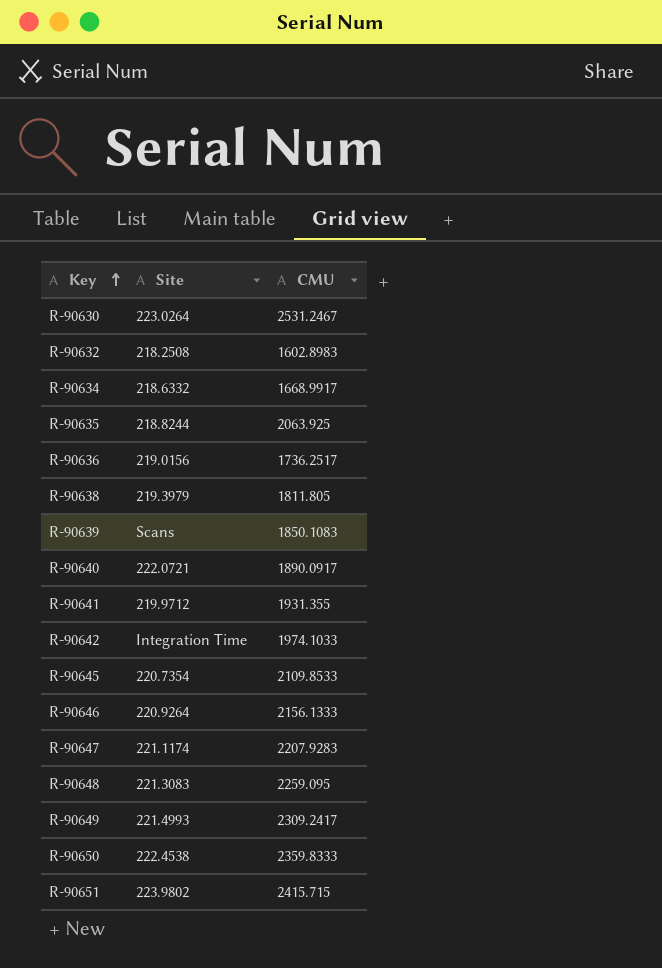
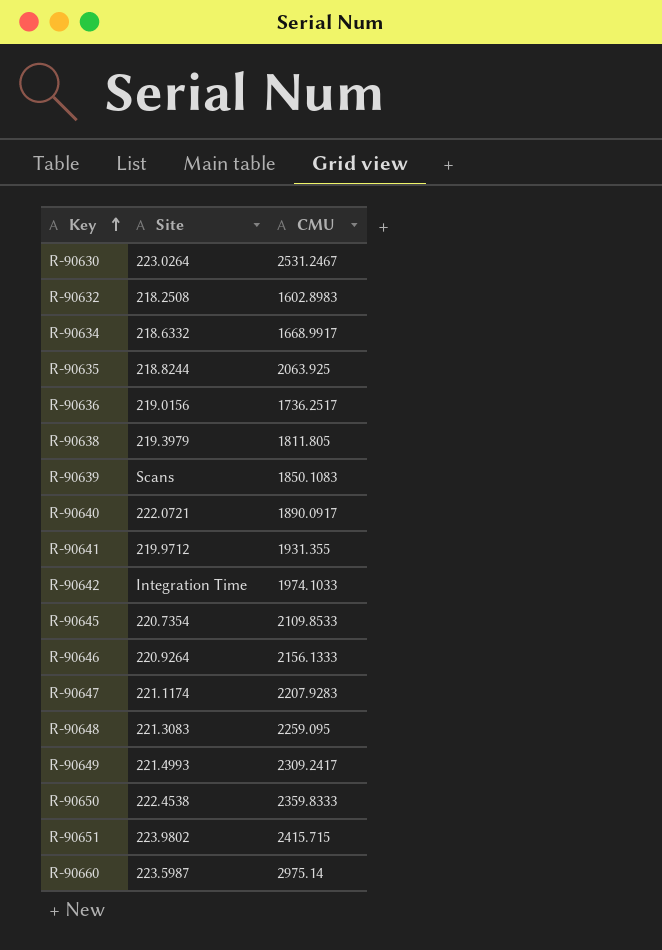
row R-90660: none -> 223.5987 | 2975.14

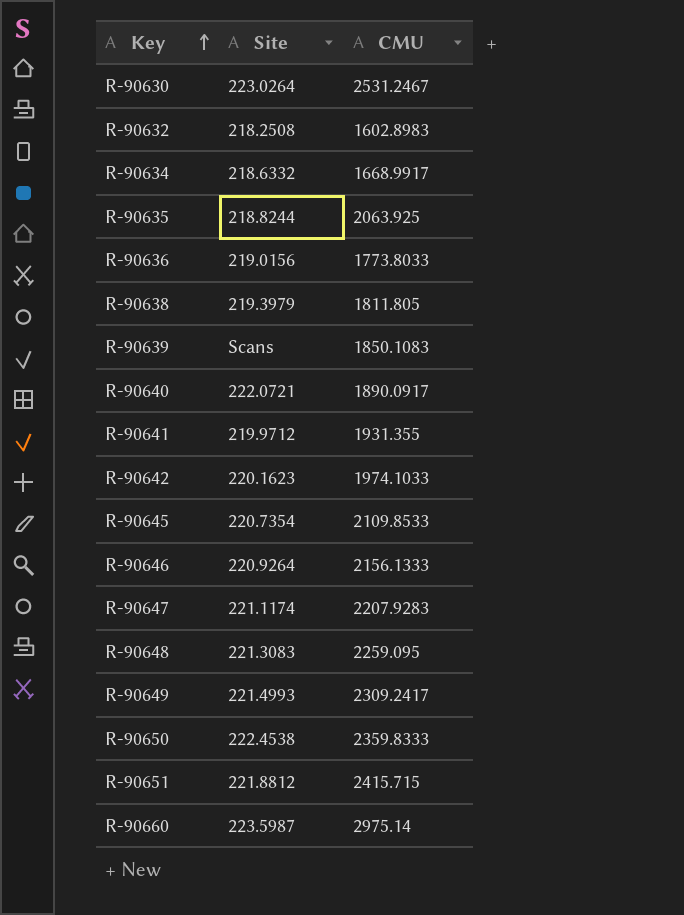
R-90636 | CMU: 1736.2517 -> 1773.8033
R-90642 | Site: Integration Time -> 220.1623
R-90651 | Site: 223.9802 -> 221.8812

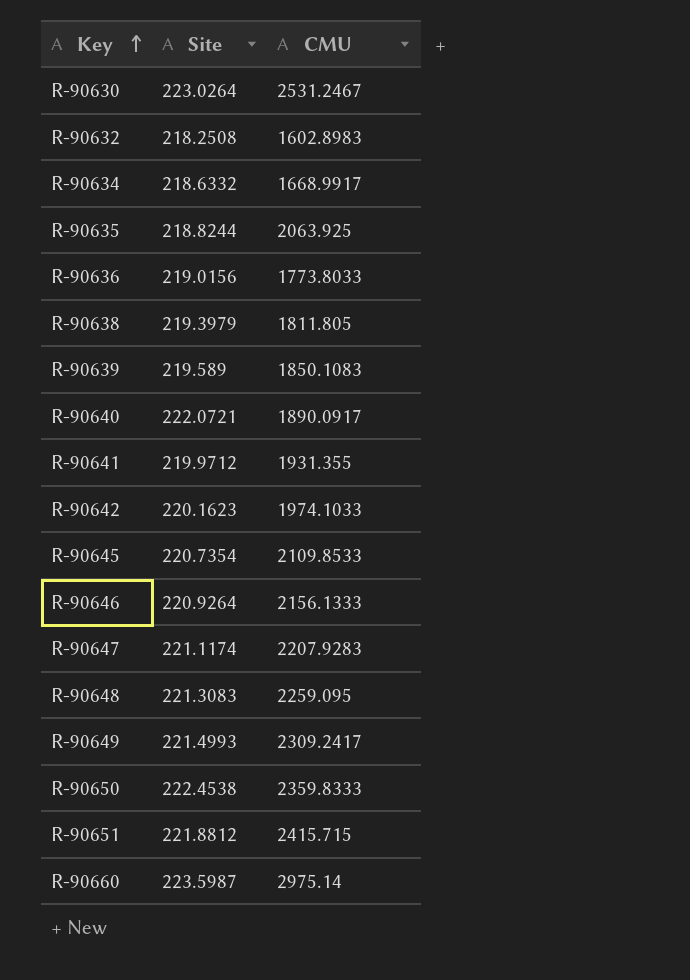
R-90639 | Site: Scans -> 219.589

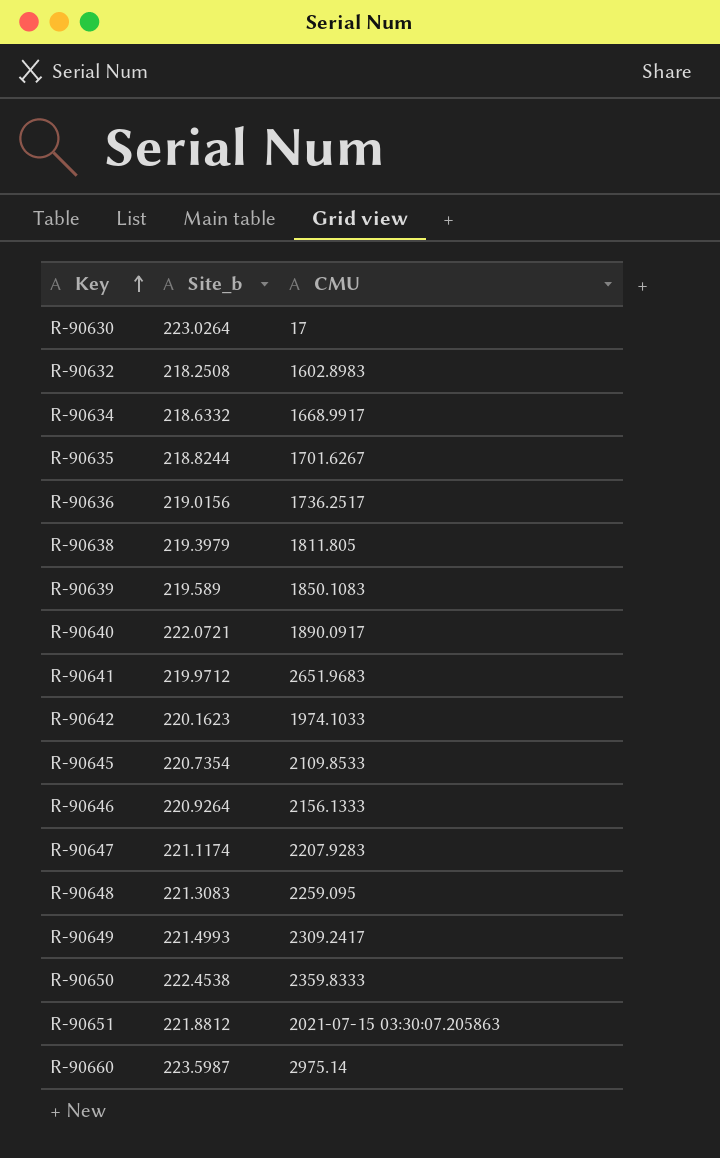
column name: Site -> Site_b
R-90630 | CMU: 2531.2467 -> 17
R-90635 | CMU: 2063.925 -> 1701.6267
R-90636 | CMU: 1773.8033 -> 1736.2517
R-90641 | CMU: 1931.355 -> 2651.9683
R-90651 | CMU: 2415.715 -> 2021-07-15 03:30:07.205863

